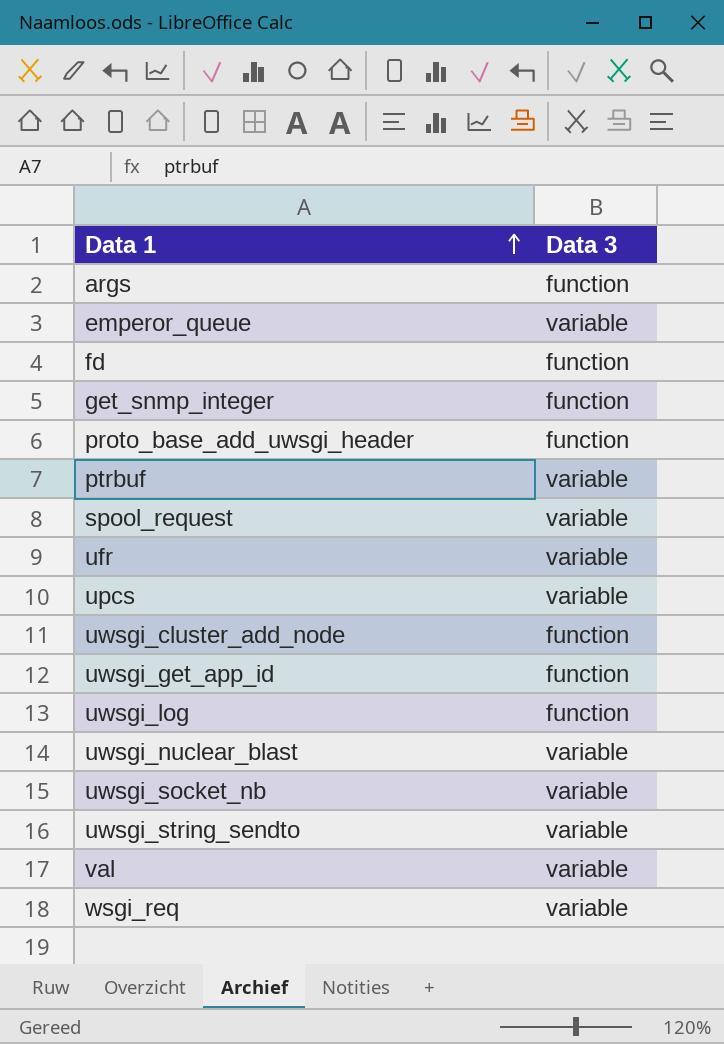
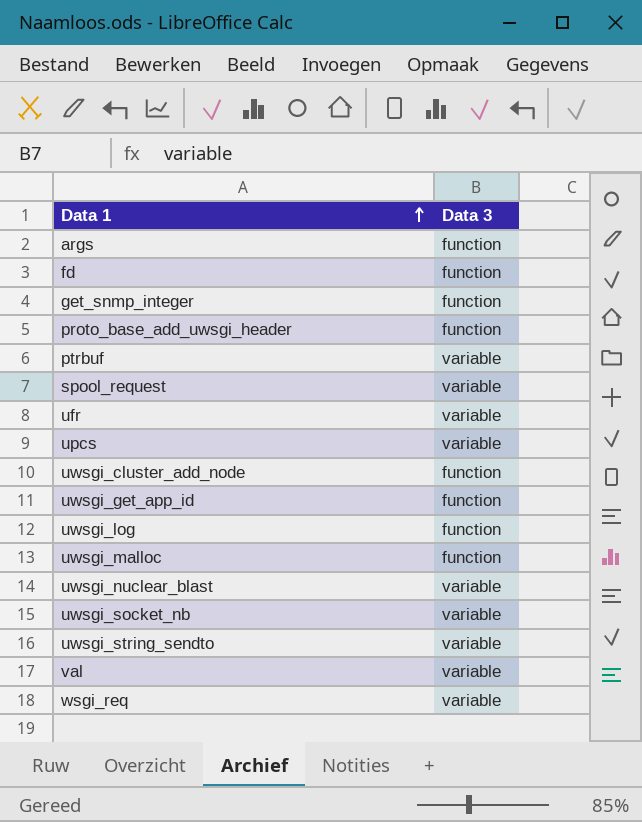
row emperor_queue: variable -> none
row uwsgi_malloc: none -> function

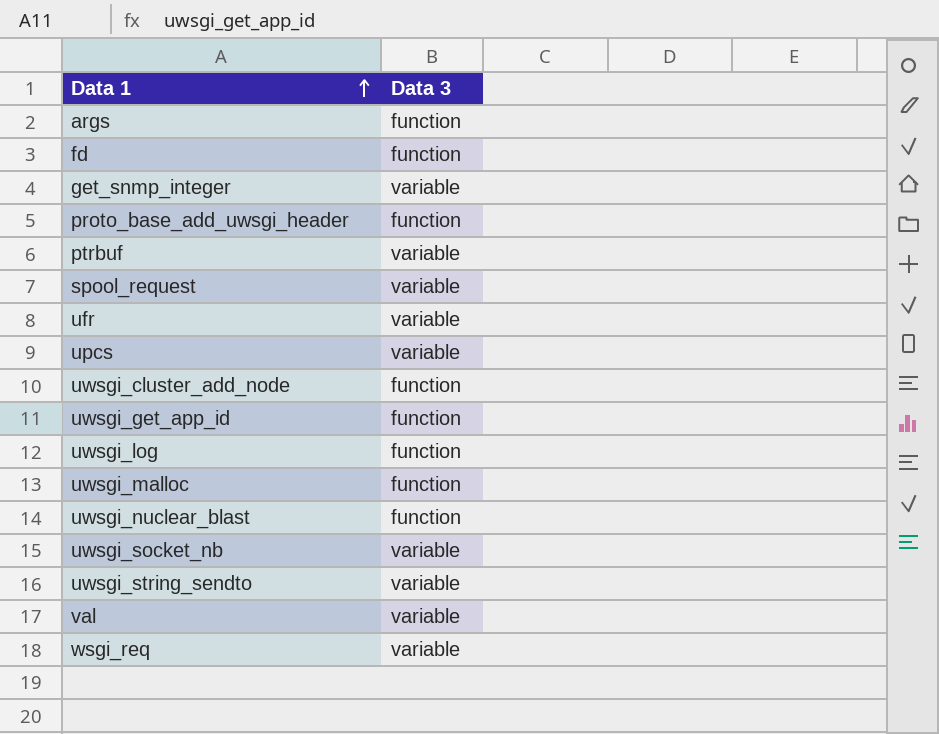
get_snmp_integer | Data 3: function -> variable
uwsgi_nuclear_blast | Data 3: variable -> function

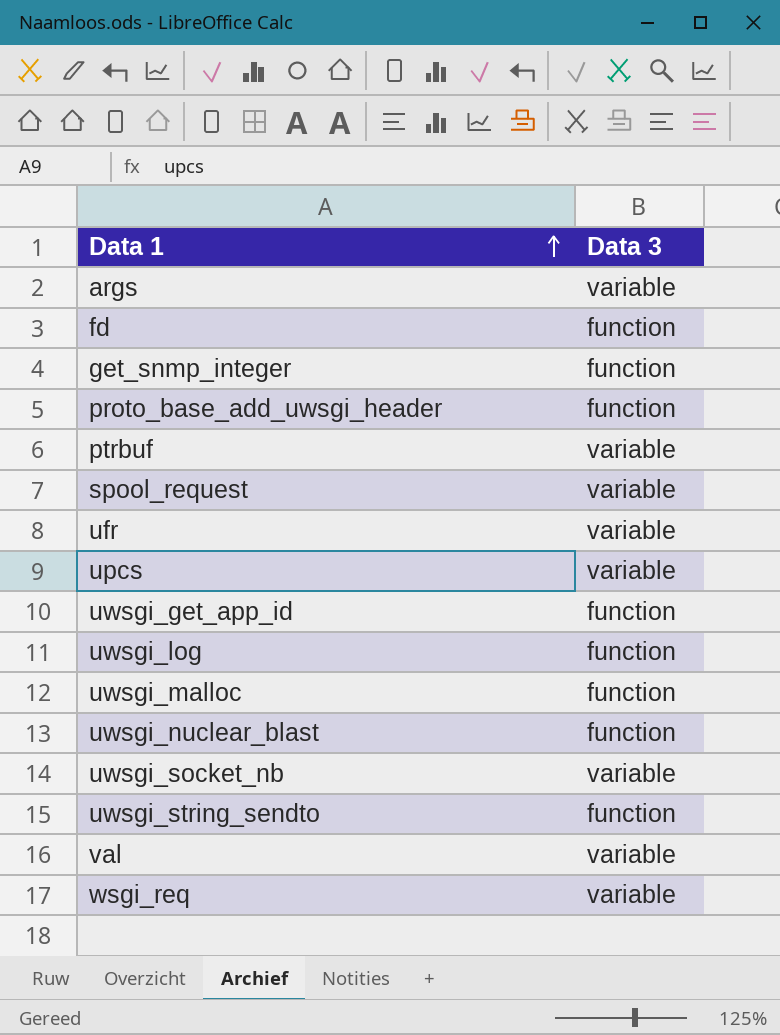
row uwsgi_cluster_add_node: function -> none
args | Data 3: function -> variable
get_snmp_integer | Data 3: variable -> function
uwsgi_string_sendto | Data 3: variable -> function

